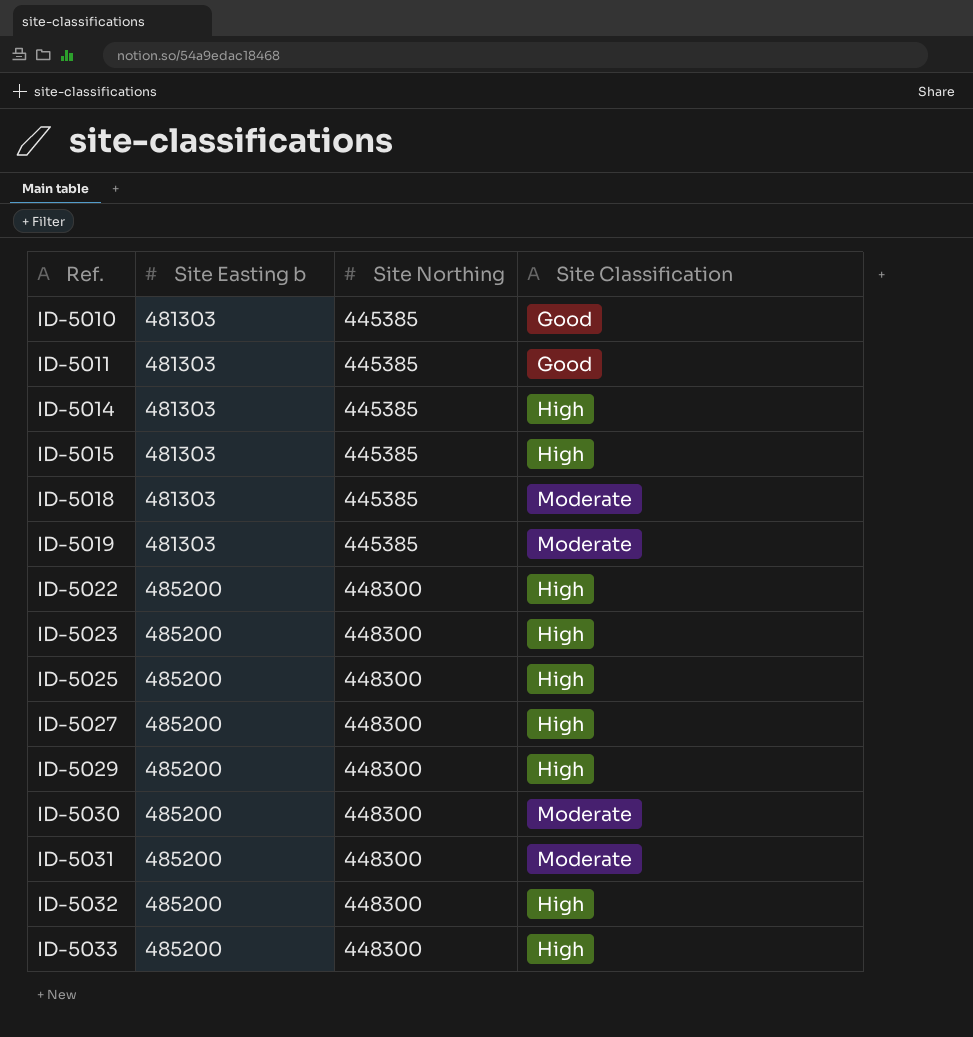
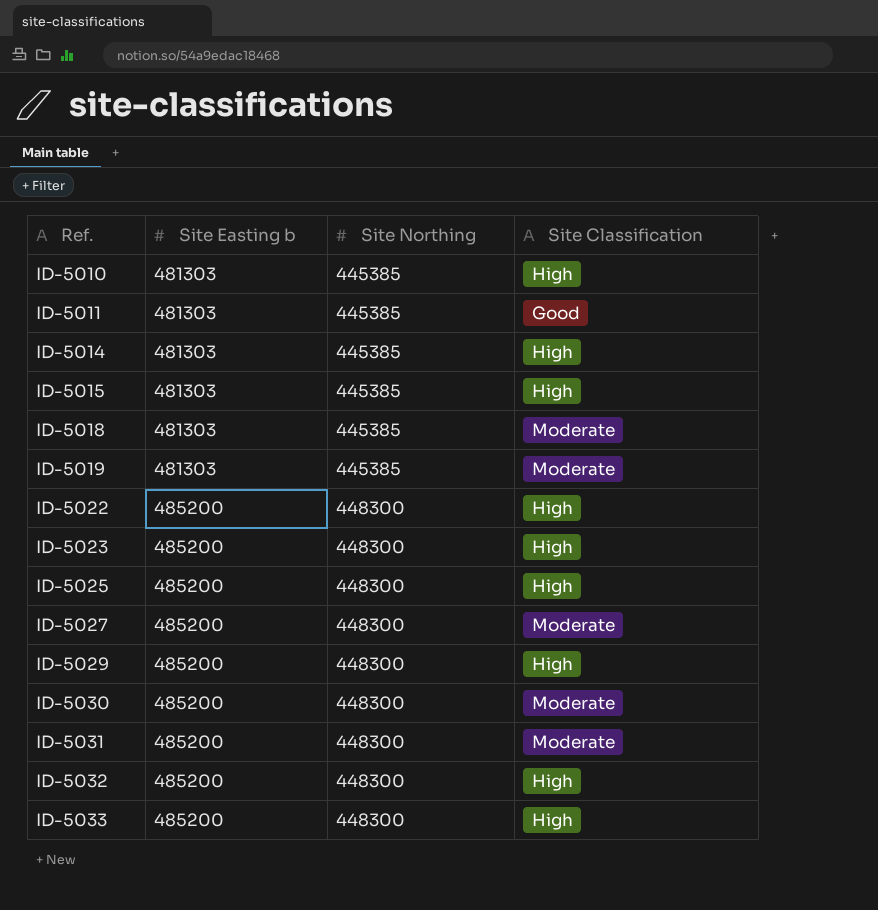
ID-5010 | Site Classification: Good -> High
ID-5027 | Site Classification: High -> Moderate

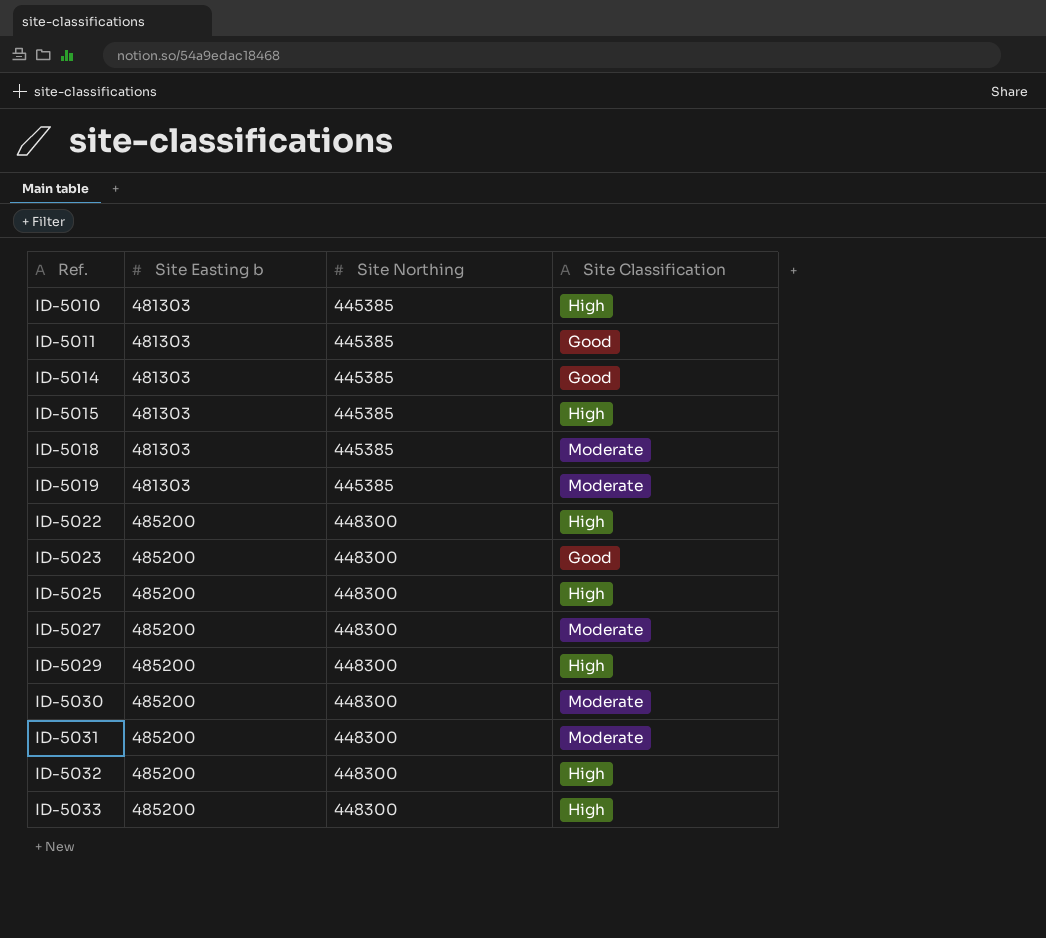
ID-5014 | Site Classification: High -> Good
ID-5023 | Site Classification: High -> Good

